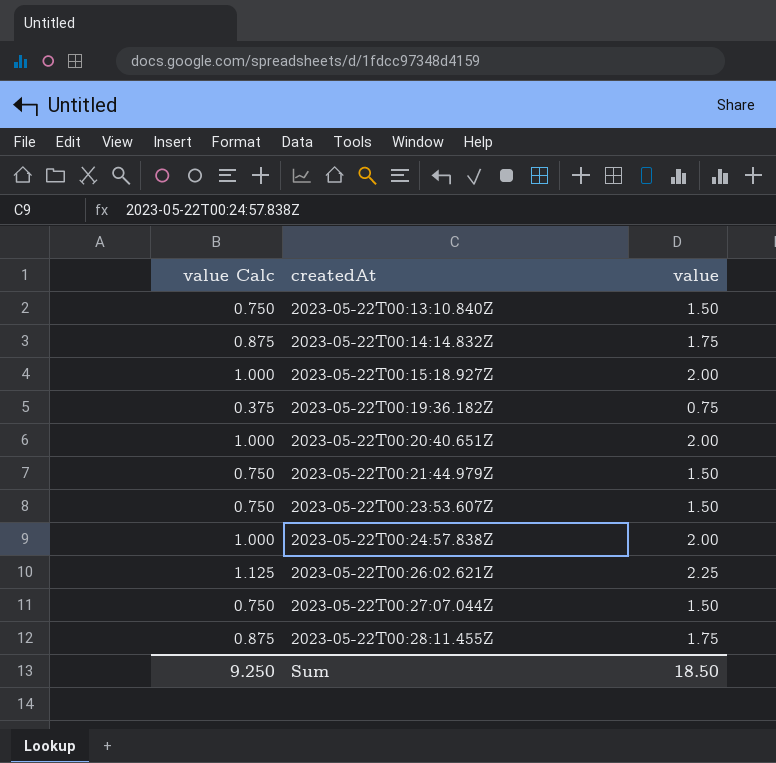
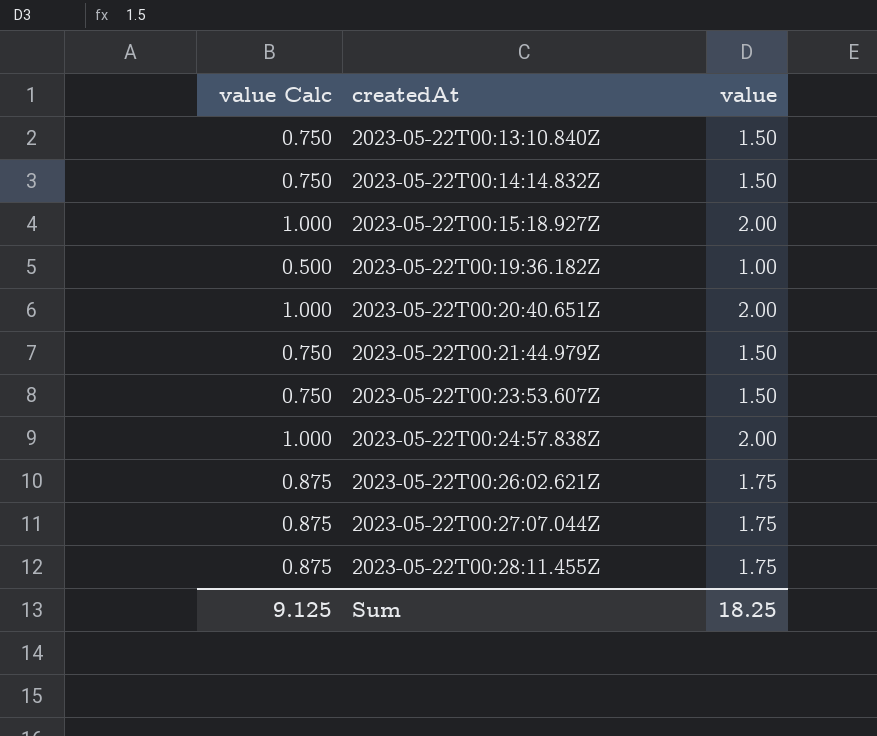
2023-05-22T00:14:14.832Z | value Calc: 0.875 -> 0.750
2023-05-22T00:14:14.832Z | value: 1.75 -> 1.50
2023-05-22T00:19:36.182Z | value Calc: 0.375 -> 0.500
2023-05-22T00:19:36.182Z | value: 0.75 -> 1.00
2023-05-22T00:26:02.621Z | value Calc: 1.125 -> 0.875
2023-05-22T00:26:02.621Z | value: 2.25 -> 1.75
2023-05-22T00:27:07.044Z | value Calc: 0.750 -> 0.875
2023-05-22T00:27:07.044Z | value: 1.50 -> 1.75
Sum | value Calc: 9.250 -> 9.125
Sum | value: 18.50 -> 18.25

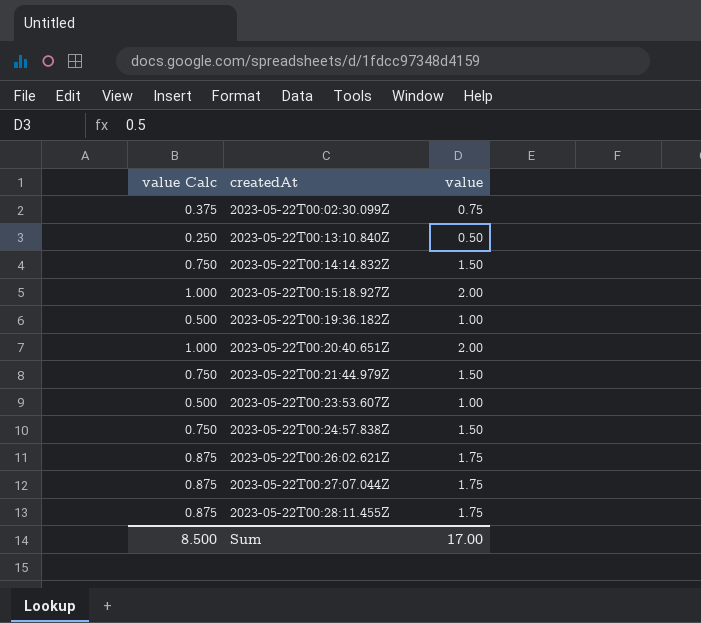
row 2023-05-22T00:02:30.099Z: none -> 0.375 | 0.75
2023-05-22T00:13:10.840Z | value Calc: 0.750 -> 0.250
2023-05-22T00:13:10.840Z | value: 1.50 -> 0.50
2023-05-22T00:23:53.607Z | value Calc: 0.750 -> 0.500
2023-05-22T00:23:53.607Z | value: 1.50 -> 1.00
2023-05-22T00:24:57.838Z | value Calc: 1.000 -> 0.750
2023-05-22T00:24:57.838Z | value: 2.00 -> 1.50
Sum | value Calc: 9.125 -> 8.500
Sum | value: 18.25 -> 17.00

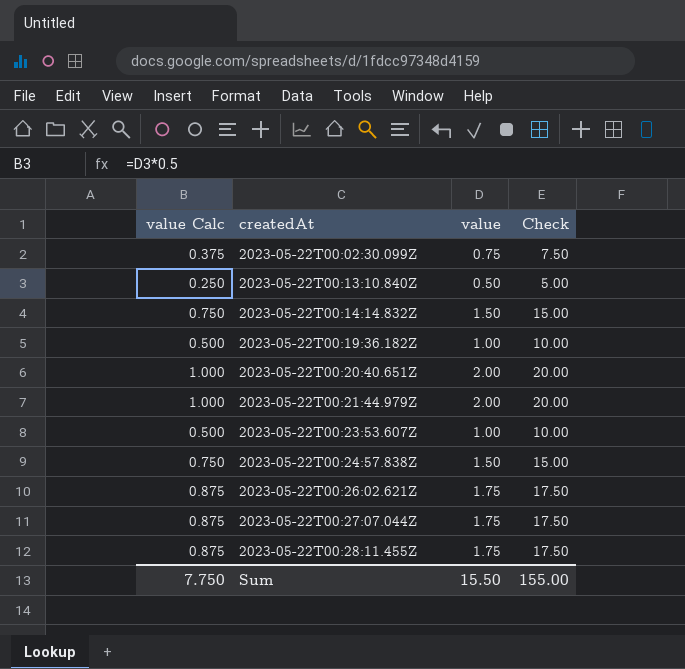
column Check | formula: none -> [value] * 10
row 2023-05-22T00:15:18.927Z: 1.000 | 2.00 -> none
2023-05-22T00:21:44.979Z | value Calc: 0.750 -> 1.000
2023-05-22T00:21:44.979Z | value: 1.50 -> 2.00
Sum | value Calc: 8.500 -> 7.750
Sum | value: 17.00 -> 15.50

